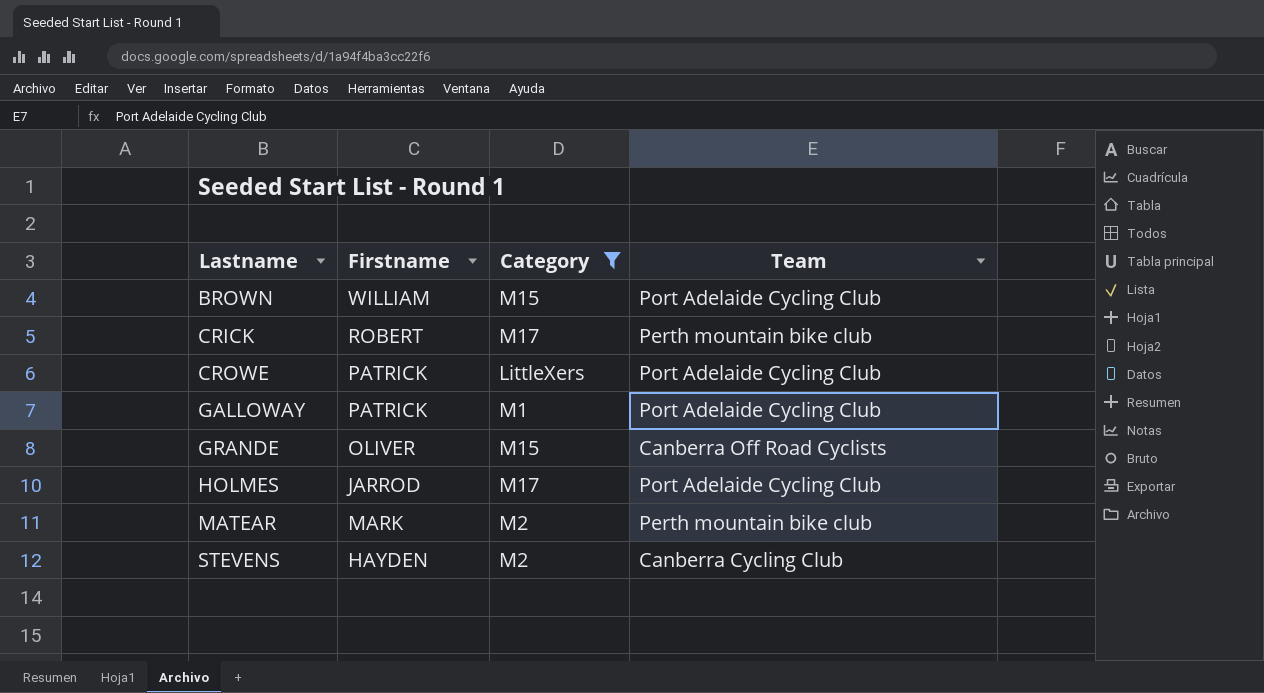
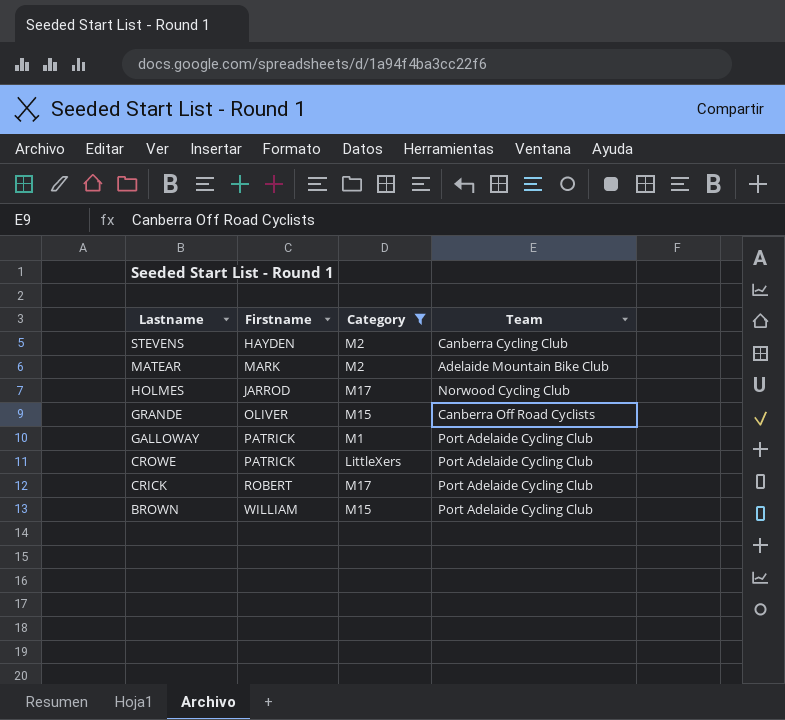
row order: Lastname ascending -> Lastname descending
MATEAR | Team: Perth mountain bike club -> Adelaide Mountain Bike Club
HOLMES | Team: Port Adelaide Cycling Club -> Norwood Cycling Club
CRICK | Team: Perth mountain bike club -> Port Adelaide Cycling Club

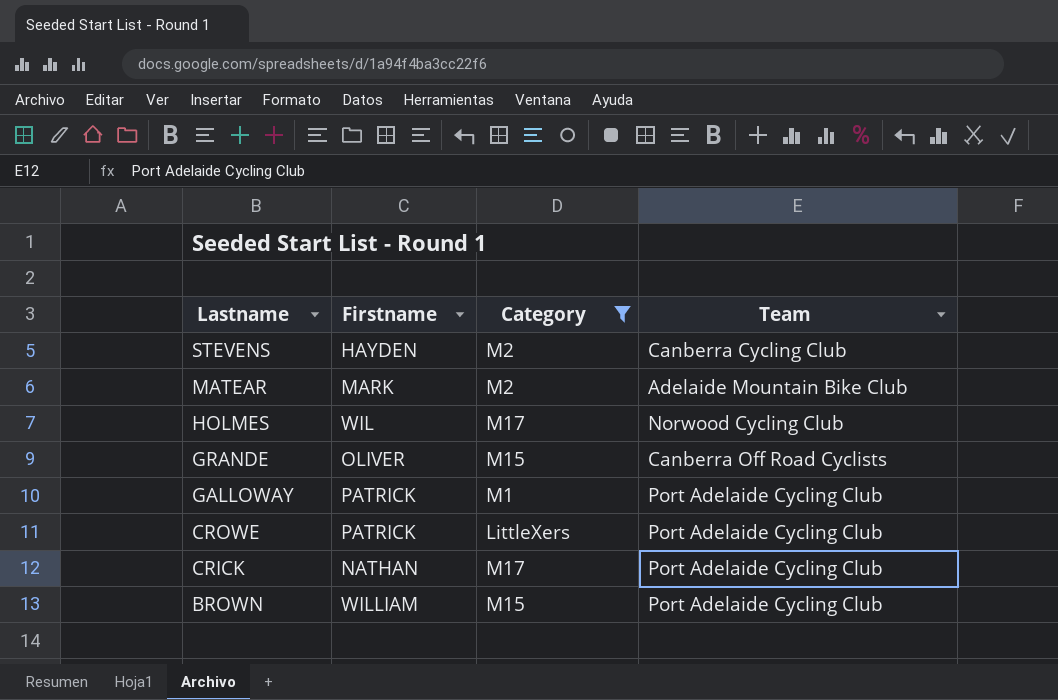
HOLMES | Firstname: JARROD -> WIL
CRICK | Firstname: ROBERT -> NATHAN

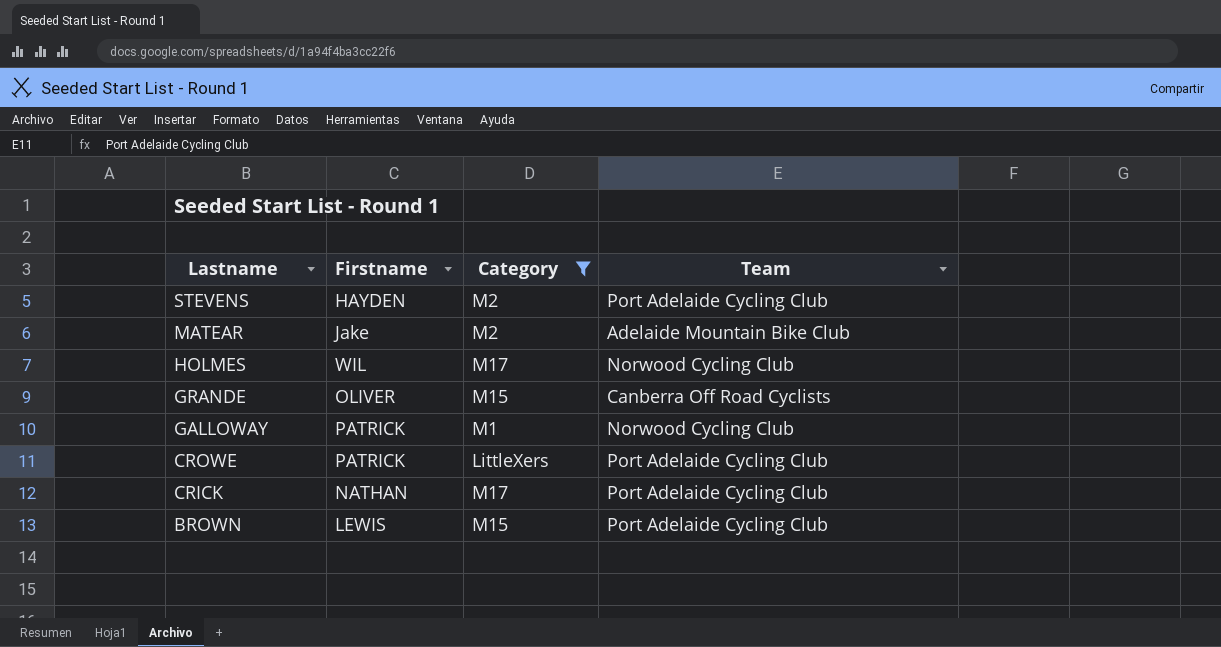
STEVENS | Team: Canberra Cycling Club -> Port Adelaide Cycling Club
MATEAR | Firstname: MARK -> Jake
GALLOWAY | Team: Port Adelaide Cycling Club -> Norwood Cycling Club
BROWN | Firstname: WILLIAM -> LEWIS

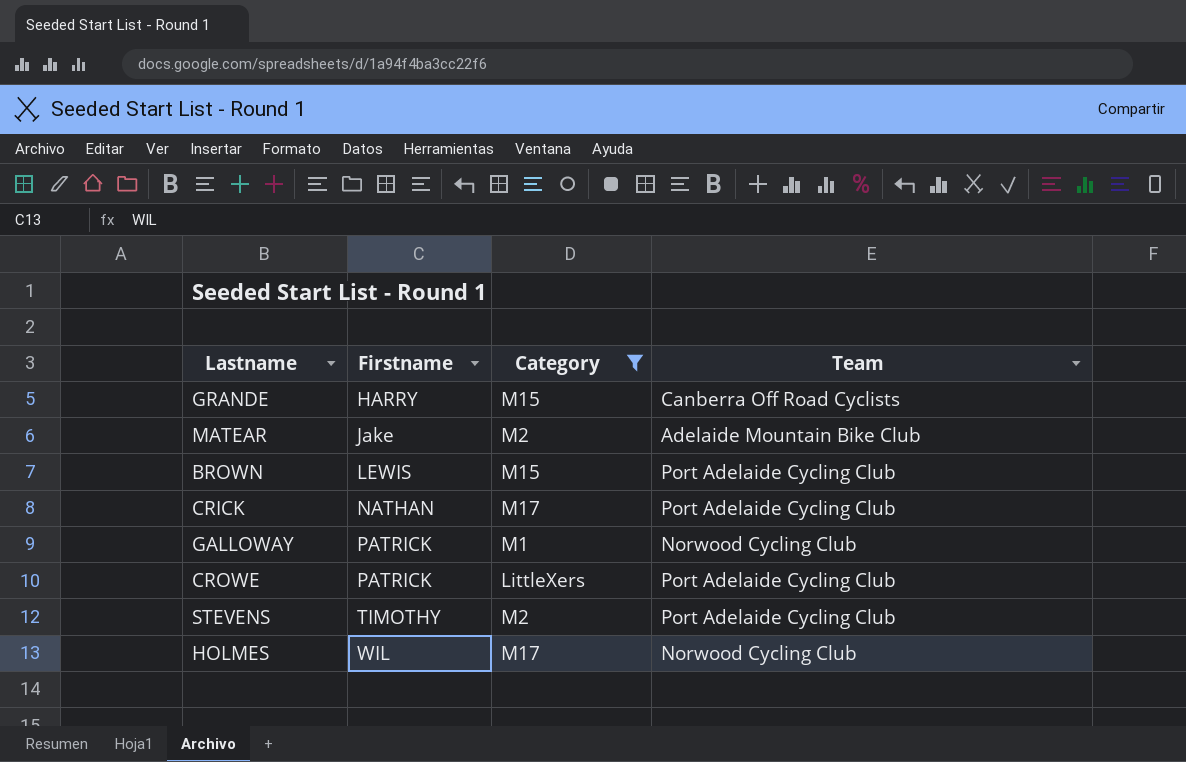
row order: Lastname descending -> Firstname ascending
GRANDE | Firstname: OLIVER -> HARRY
STEVENS | Firstname: HAYDEN -> TIMOTHY

